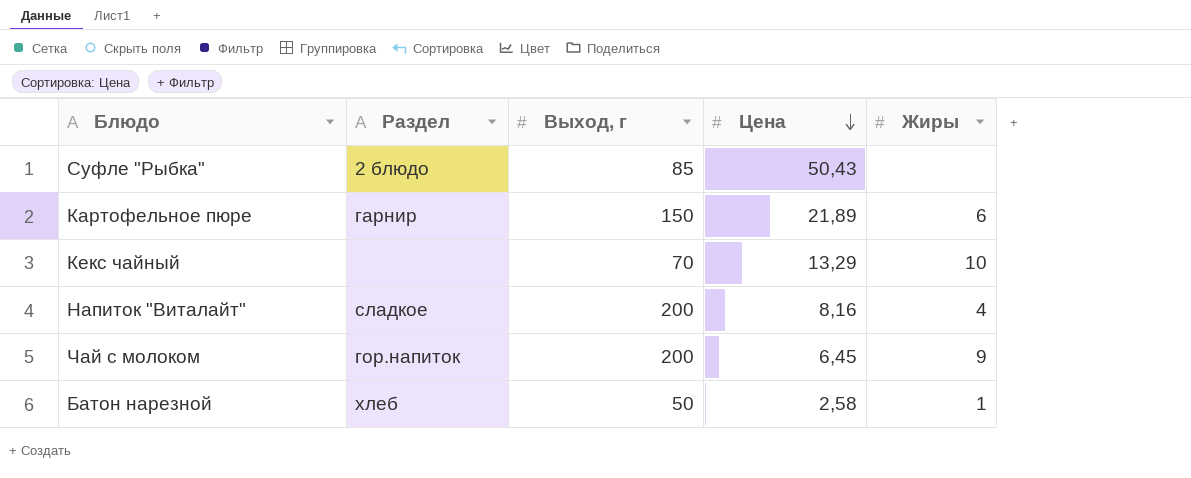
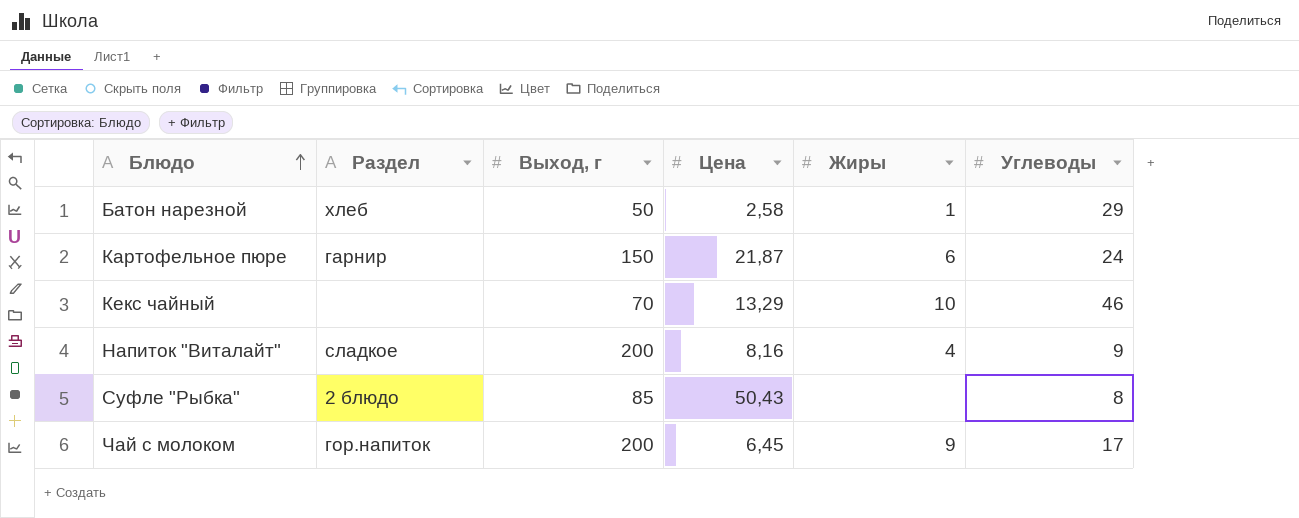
row order: Цена descending -> Блюдо ascending
column Углеводы | position: none -> 6
Картофельное пюре | Цена: 21,89 -> 21,87

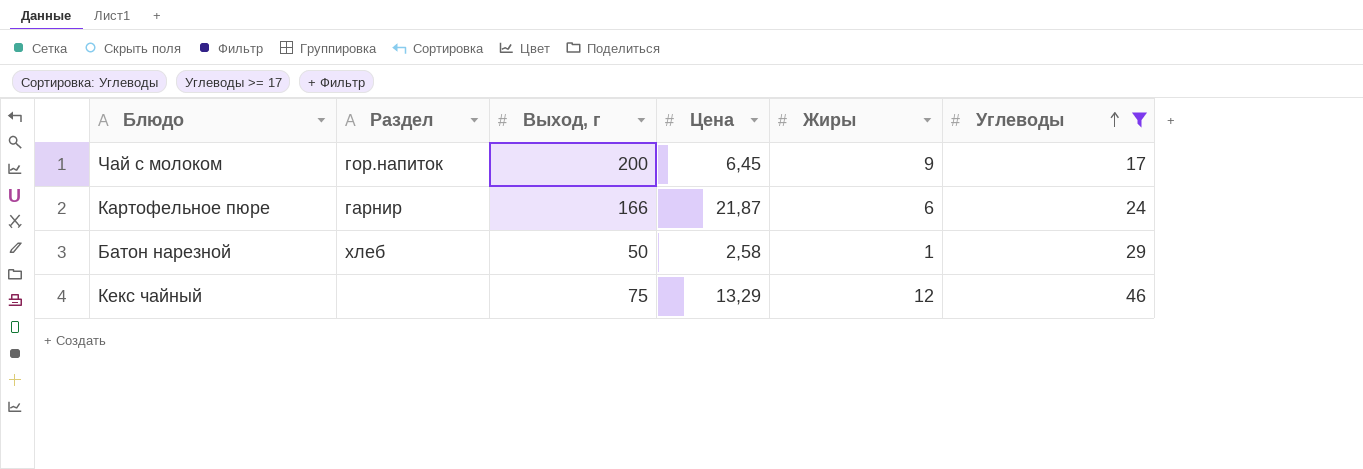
filter: none -> Углеводы >= 17
row order: Блюдо ascending -> Углеводы ascending
Картофельное пюре | Выход, г: 150 -> 166
Кекс чайный | Выход, г: 70 -> 75
Кекс чайный | Жиры: 10 -> 12

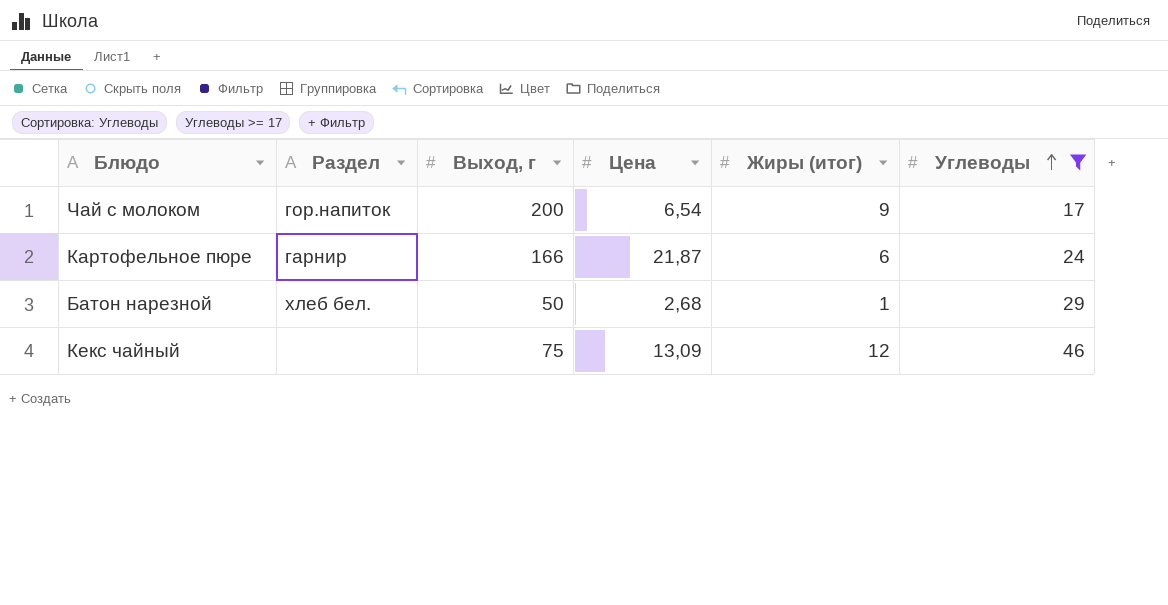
column name: Жиры -> Жиры (итог)
Чай с молоком | Цена: 6,45 -> 6,54
Батон нарезной | Раздел: хлеб -> хлеб бел.
Батон нарезной | Цена: 2,58 -> 2,68
Кекс чайный | Цена: 13,29 -> 13,09

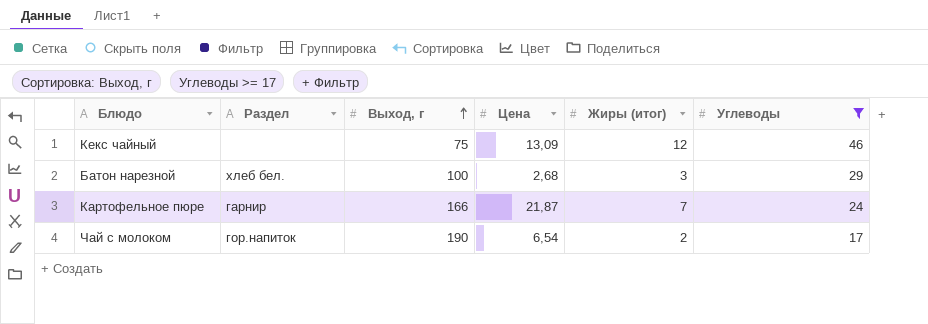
row order: Углеводы ascending -> Выход, г ascending
Батон нарезной | Выход, г: 50 -> 100
Батон нарезной | Жиры (итог): 1 -> 3
Картофельное пюре | Жиры (итог): 6 -> 7
Чай с молоком | Выход, г: 200 -> 190
Чай с молоком | Жиры (итог): 9 -> 2

